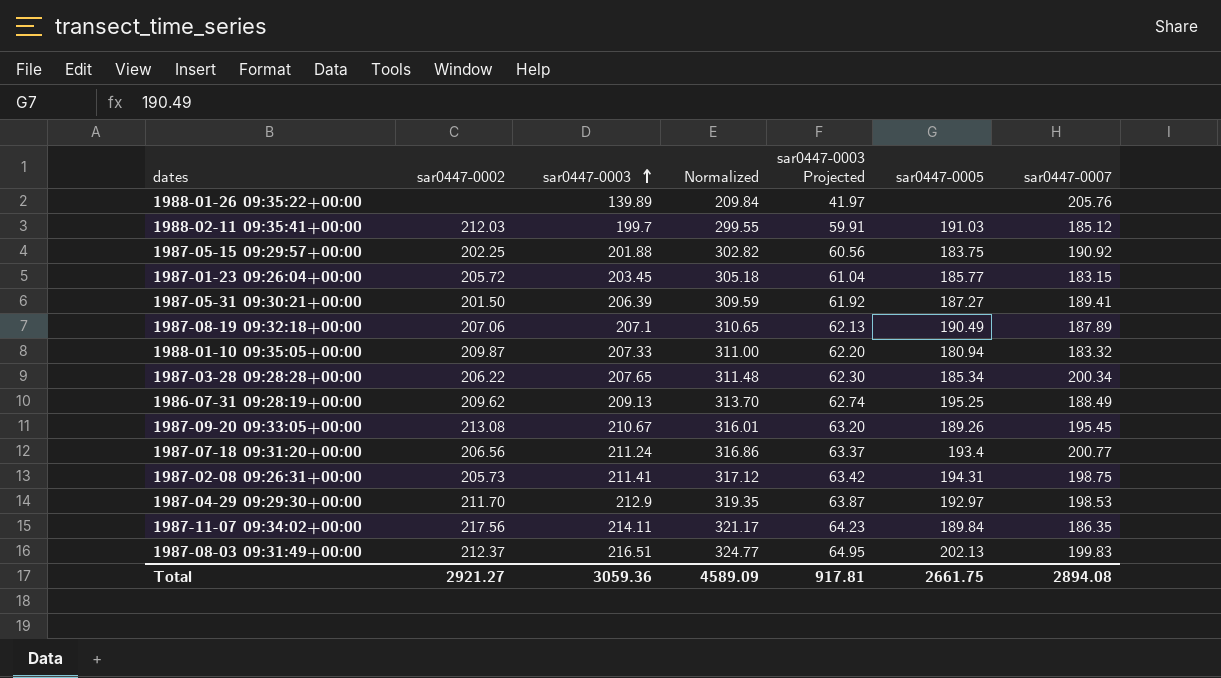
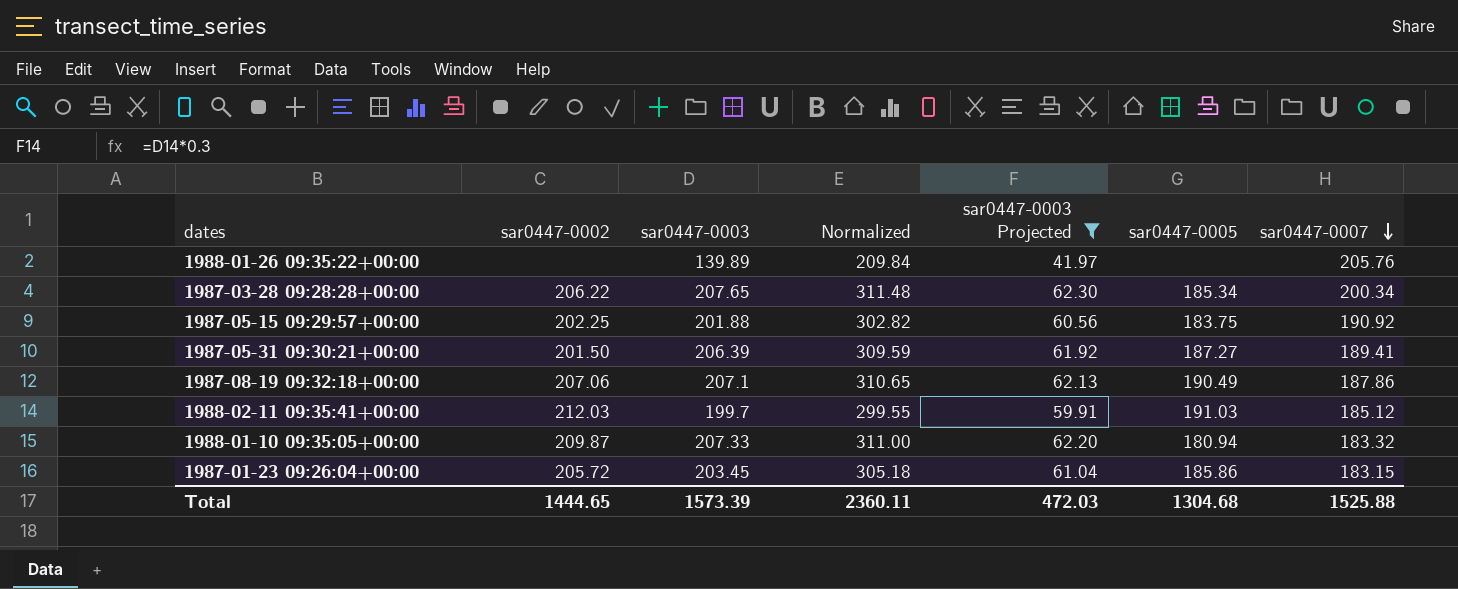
filter: none -> sar0447-0003 Projected <= 62.30
row order: sar0447-0003 ascending -> sar0447-0007 descending
1987-08-19 09:32:18+00:00 | sar0447-0007: 187.89 -> 187.86
1987-01-23 09:26:04+00:00 | sar0447-0005: 185.77 -> 185.86
Total | sar0447-0002: 2921.27 -> 1444.65
Total | sar0447-0003: 3059.36 -> 1573.39
Total | Normalized: 4589.09 -> 2360.11
Total | sar0447-0003 Projected: 917.81 -> 472.03
Total | sar0447-0005: 2661.75 -> 1304.68
Total | sar0447-0007: 2894.08 -> 1525.88

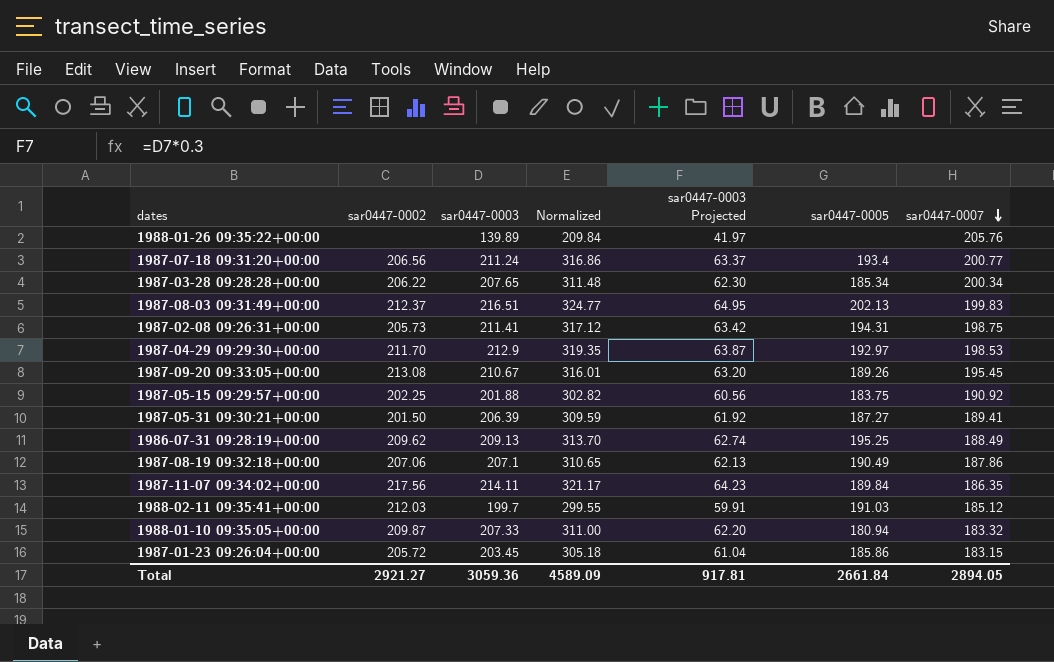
filter: sar0447-0003 Projected <= 62.30 -> none
Total | sar0447-0002: 1444.65 -> 2921.27
Total | sar0447-0003: 1573.39 -> 3059.36
Total | Normalized: 2360.11 -> 4589.09
Total | sar0447-0003 Projected: 472.03 -> 917.81
Total | sar0447-0005: 1304.68 -> 2661.84
Total | sar0447-0007: 1525.88 -> 2894.05

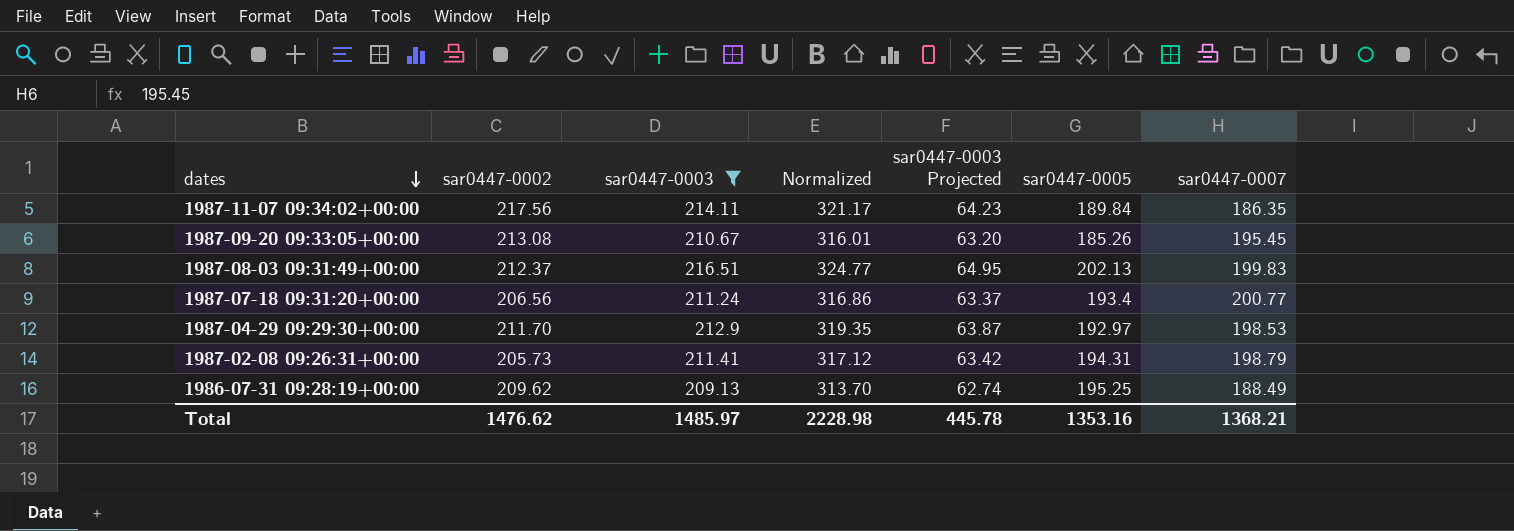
filter: none -> sar0447-0003 >= 209.13
row order: sar0447-0007 descending -> dates descending
1987-09-20 09:33:05+00:00 | sar0447-0005: 189.26 -> 185.26
1987-02-08 09:26:31+00:00 | sar0447-0007: 198.75 -> 198.79
Total | sar0447-0002: 2921.27 -> 1476.62
Total | sar0447-0003: 3059.36 -> 1485.97
Total | Normalized: 4589.09 -> 2228.98
Total | sar0447-0003 Projected: 917.81 -> 445.78
Total | sar0447-0005: 2661.84 -> 1353.16
Total | sar0447-0007: 2894.05 -> 1368.21

